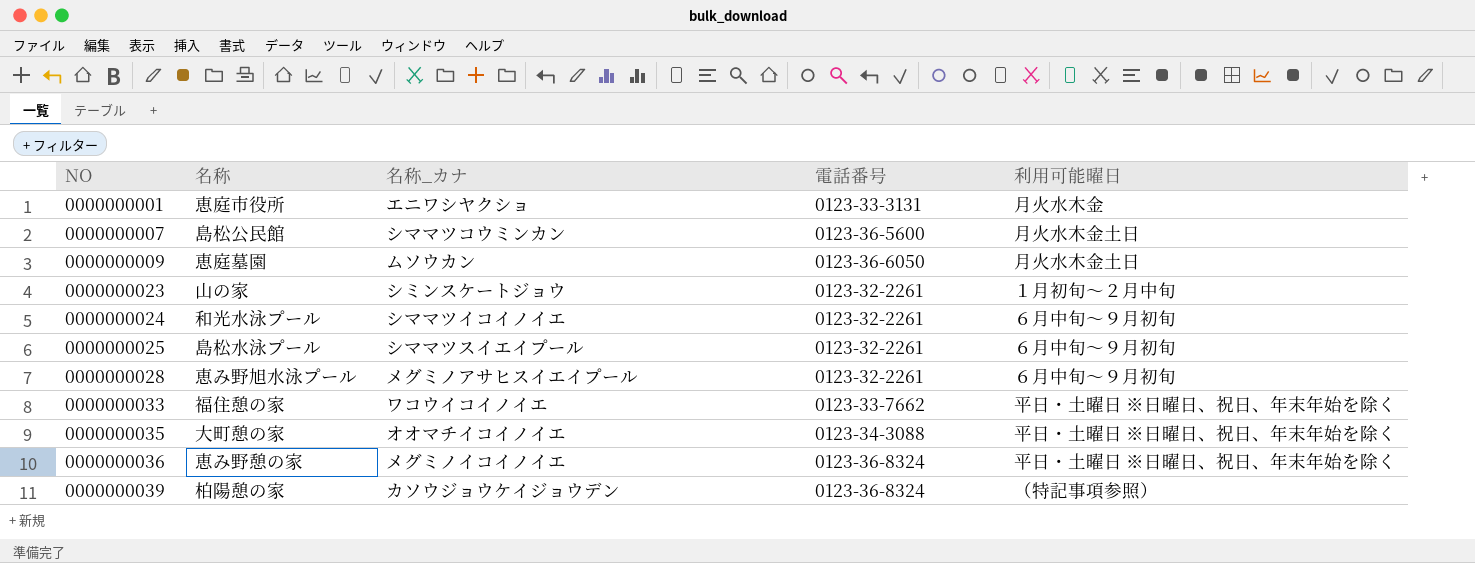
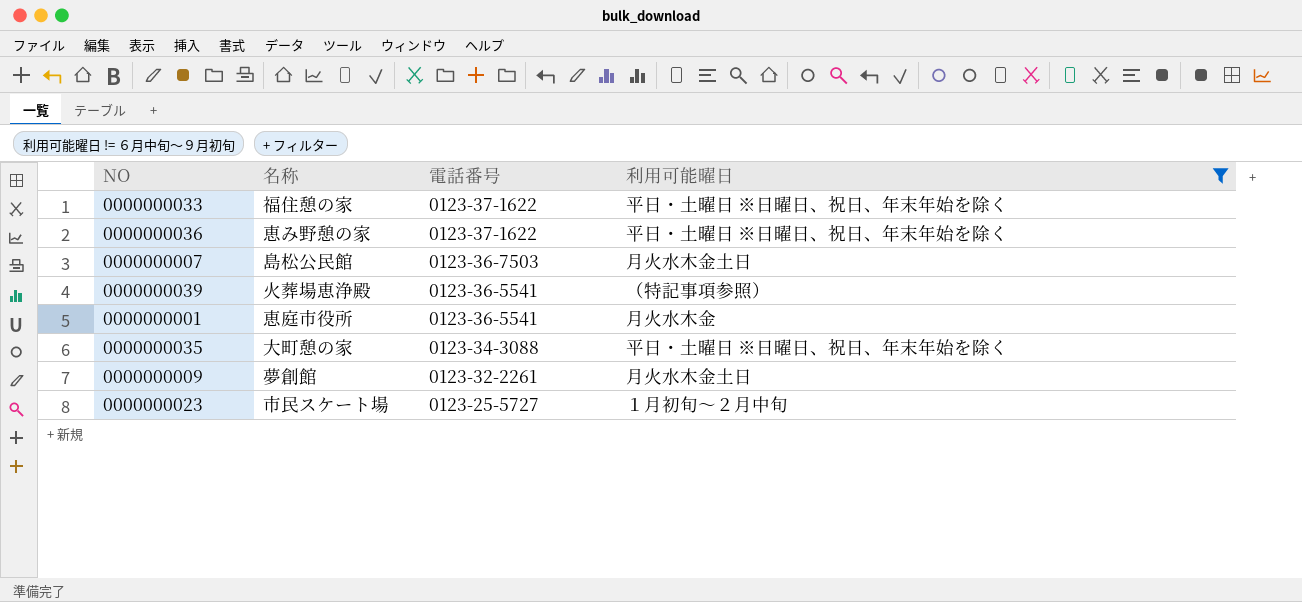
filter: none -> 利用可能曜日 != ６月中旬～９月初旬
row order: NO ascending -> 電話番号 descending
column 名称_カナ | position: 3 -> none
0000000033 | 電話番号: 0123-33-7662 -> 0123-37-1622
0000000036 | 電話番号: 0123-36-8324 -> 0123-37-1622
0000000007 | 電話番号: 0123-36-5600 -> 0123-36-7503
0000000039 | 名称: 柏陽憩の家 -> 火葬場恵浄殿
0000000039 | 電話番号: 0123-36-8324 -> 0123-36-5541
0000000001 | 電話番号: 0123-33-3131 -> 0123-36-5541
0000000009 | 名称: 恵庭墓園 -> 夢創館
0000000009 | 電話番号: 0123-36-6050 -> 0123-32-2261
0000000023 | 名称: 山の家 -> 市民スケート場
0000000023 | 電話番号: 0123-32-2261 -> 0123-25-5727

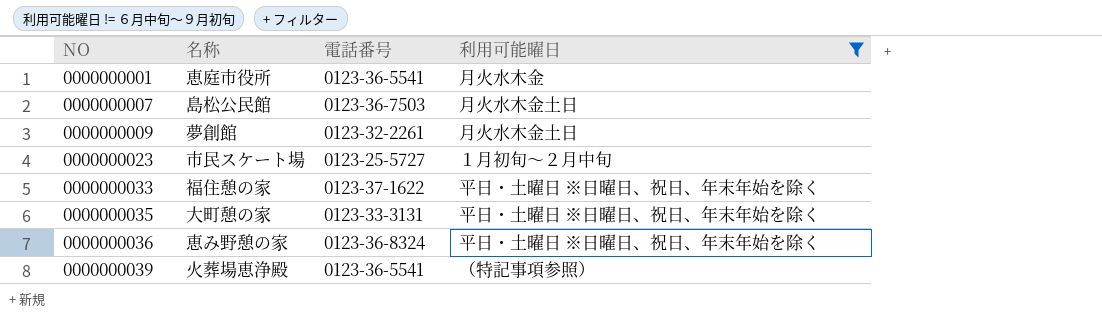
row order: 電話番号 descending -> NO ascending
0000000035 | 電話番号: 0123-34-3088 -> 0123-33-3131
0000000036 | 電話番号: 0123-37-1622 -> 0123-36-8324

